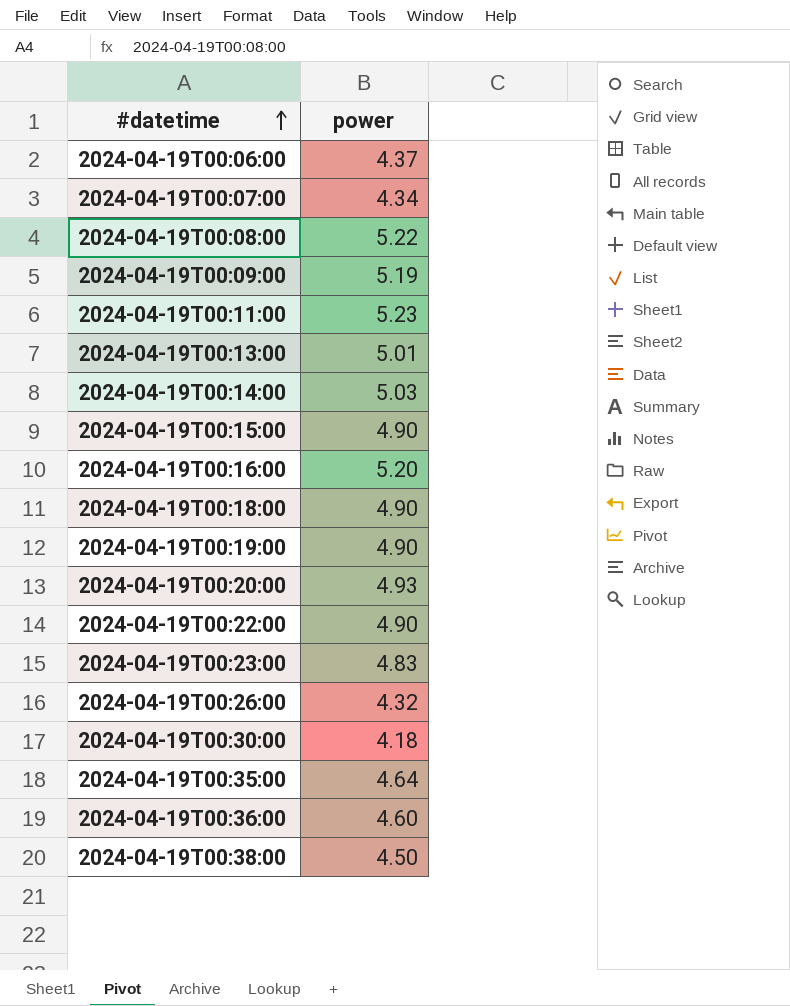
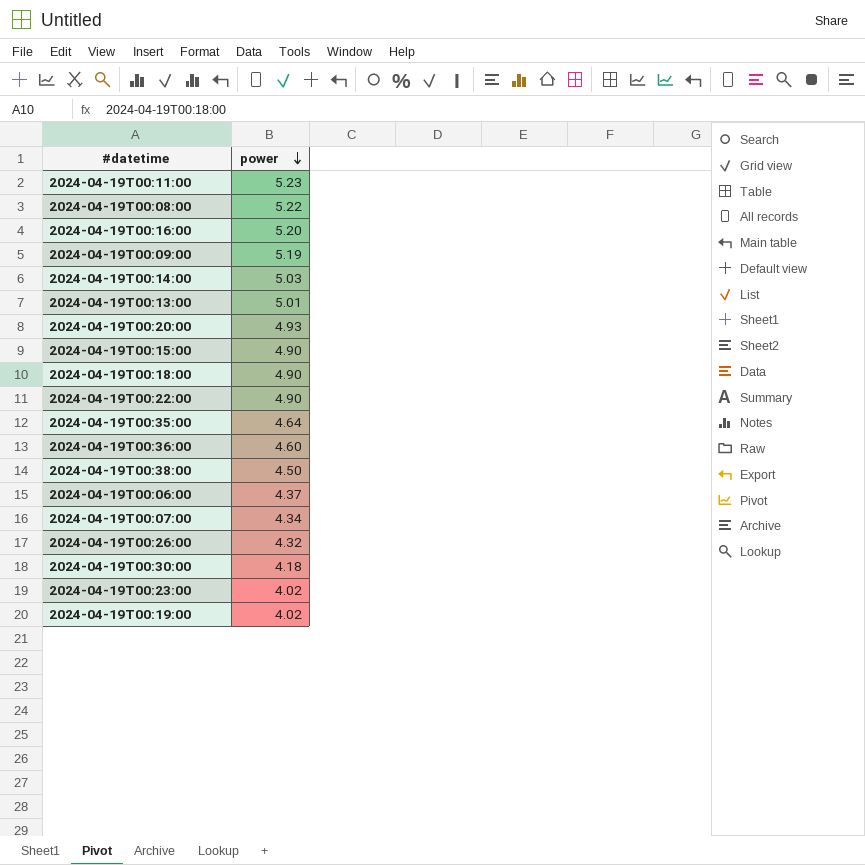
row order: #datetime ascending -> power descending
2024-04-19T00:23:00 | power: 4.83 -> 4.02
2024-04-19T00:19:00 | power: 4.90 -> 4.02

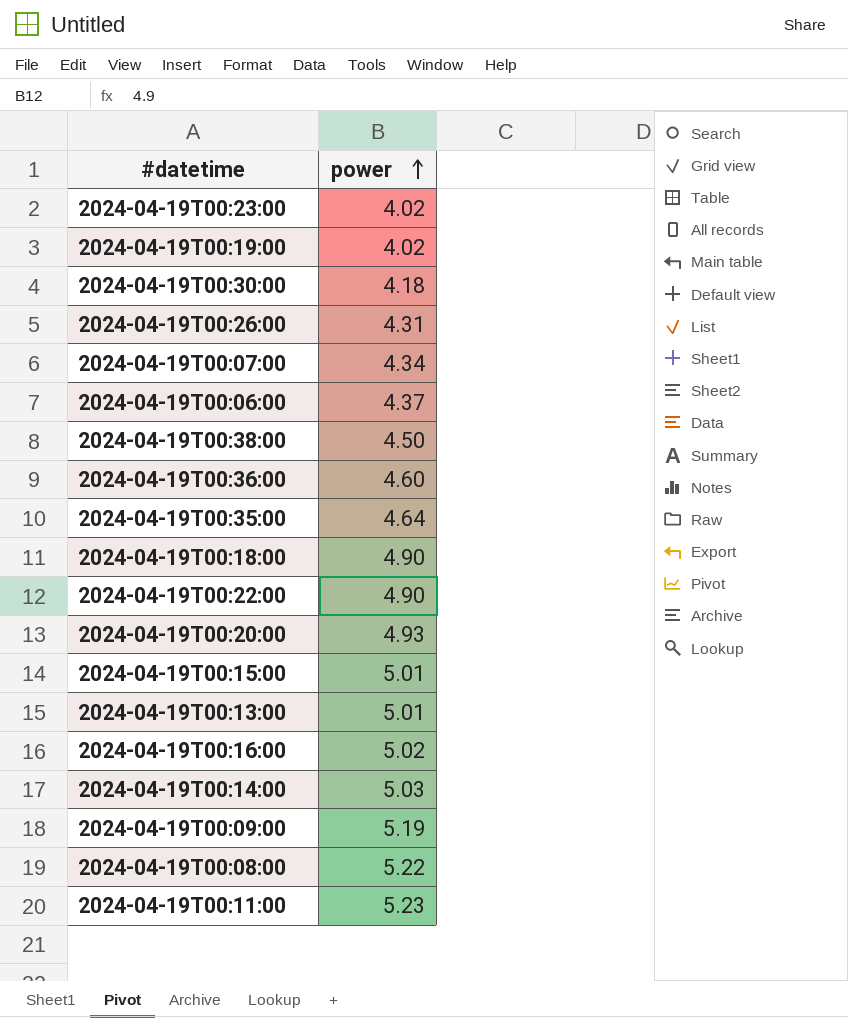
row order: power descending -> power ascending
2024-04-19T00:26:00 | power: 4.32 -> 4.31
2024-04-19T00:15:00 | power: 4.90 -> 5.01
2024-04-19T00:16:00 | power: 5.20 -> 5.02

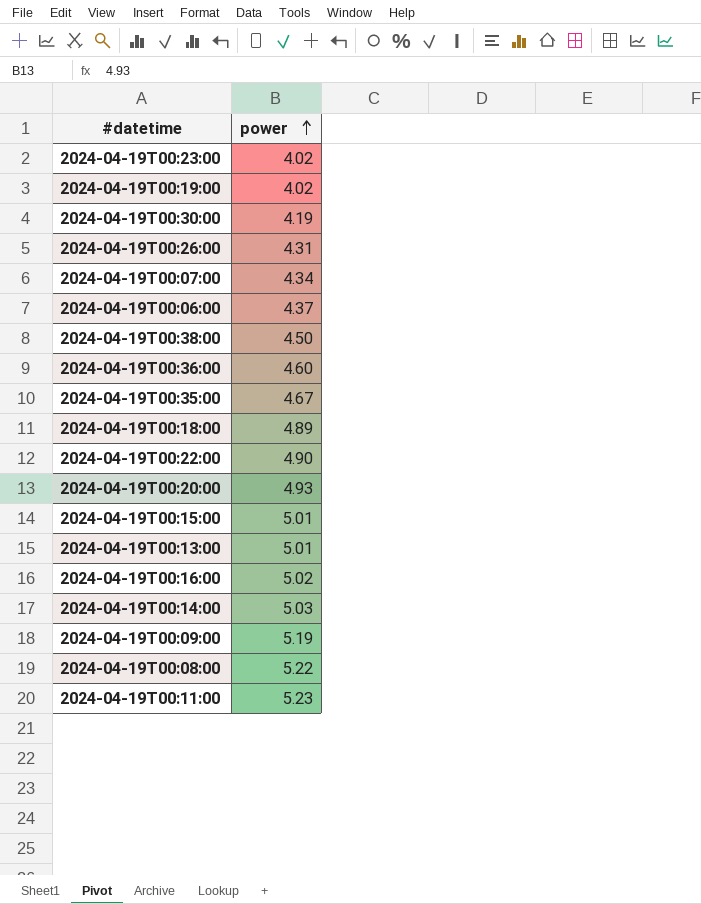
2024-04-19T00:30:00 | power: 4.18 -> 4.19
2024-04-19T00:35:00 | power: 4.64 -> 4.67
2024-04-19T00:18:00 | power: 4.90 -> 4.89

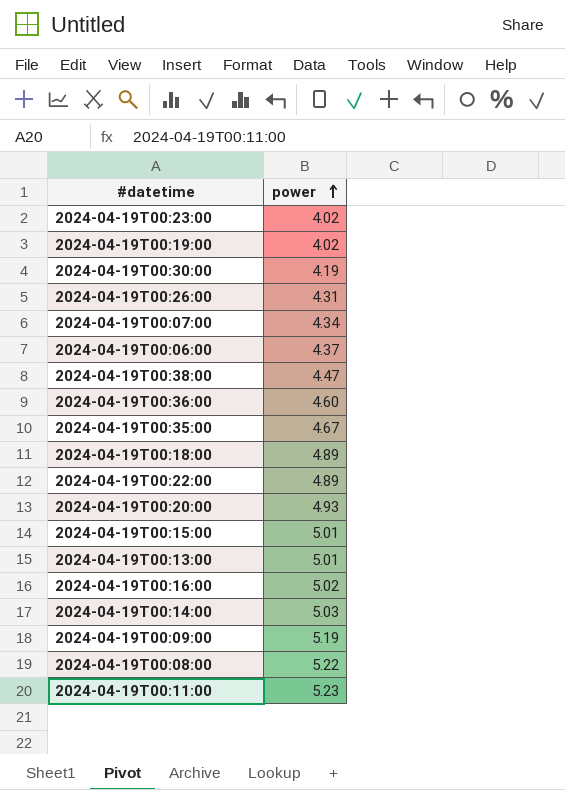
2024-04-19T00:38:00 | power: 4.50 -> 4.47
2024-04-19T00:22:00 | power: 4.90 -> 4.89

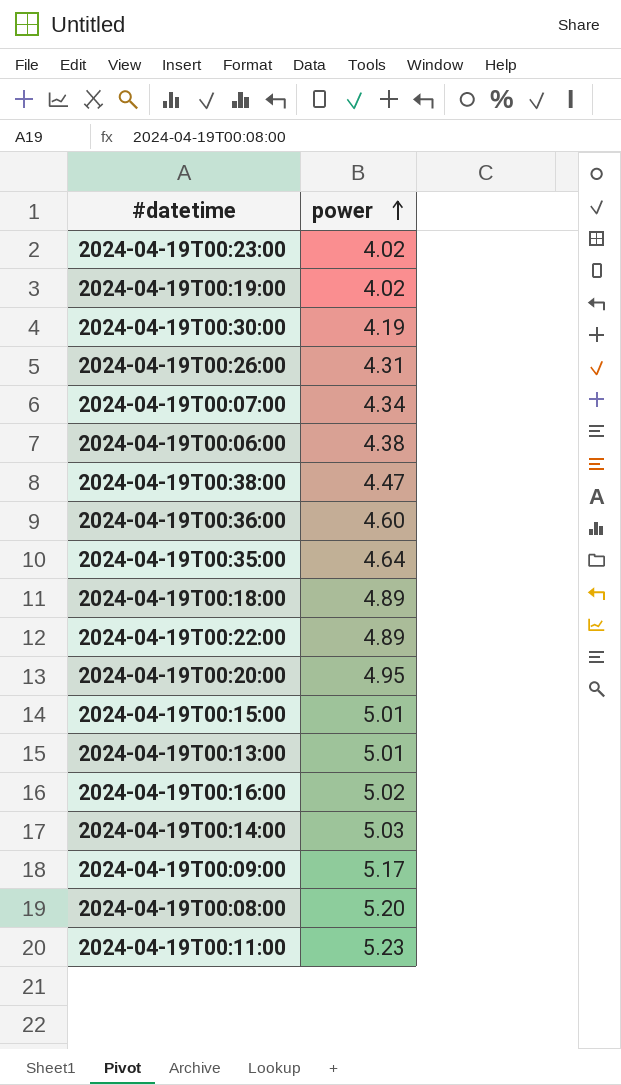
2024-04-19T00:06:00 | power: 4.37 -> 4.38
2024-04-19T00:35:00 | power: 4.67 -> 4.64
2024-04-19T00:20:00 | power: 4.93 -> 4.95
2024-04-19T00:09:00 | power: 5.19 -> 5.17
2024-04-19T00:08:00 | power: 5.22 -> 5.20

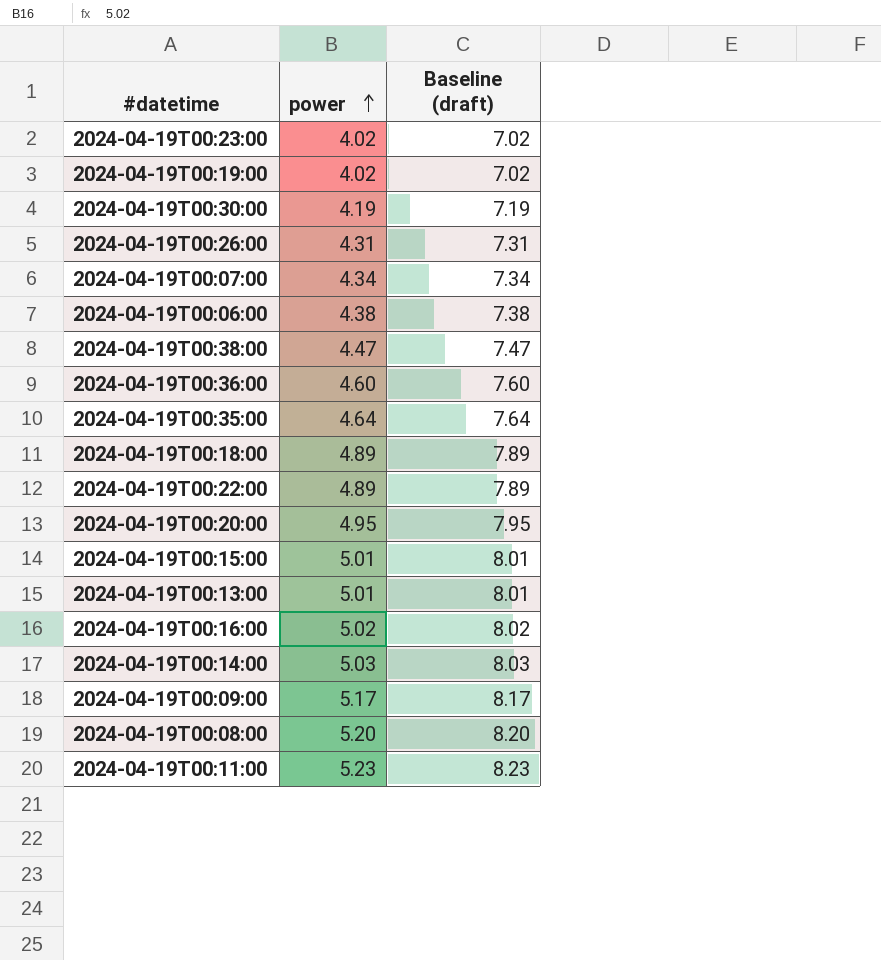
column Baseline (draft) | formula: none -> [power] + 3

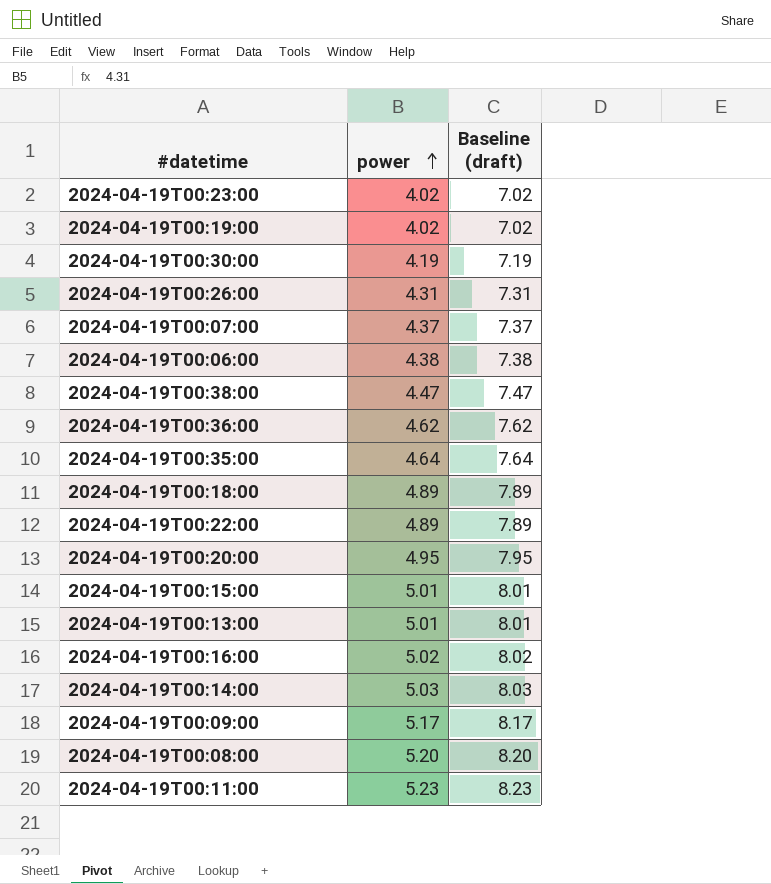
2024-04-19T00:07:00 | power: 4.34 -> 4.37
2024-04-19T00:07:00 | Baseline (draft): 7.34 -> 7.37
2024-04-19T00:36:00 | power: 4.60 -> 4.62
2024-04-19T00:36:00 | Baseline (draft): 7.60 -> 7.62

